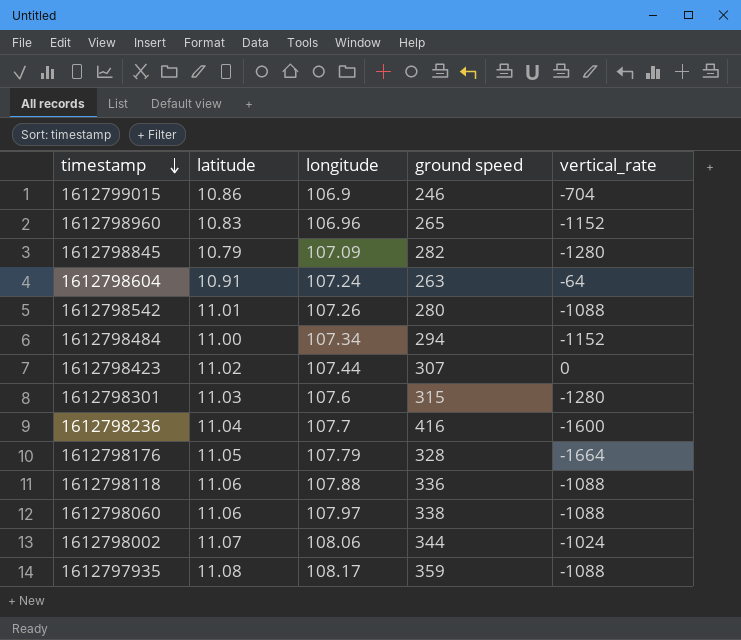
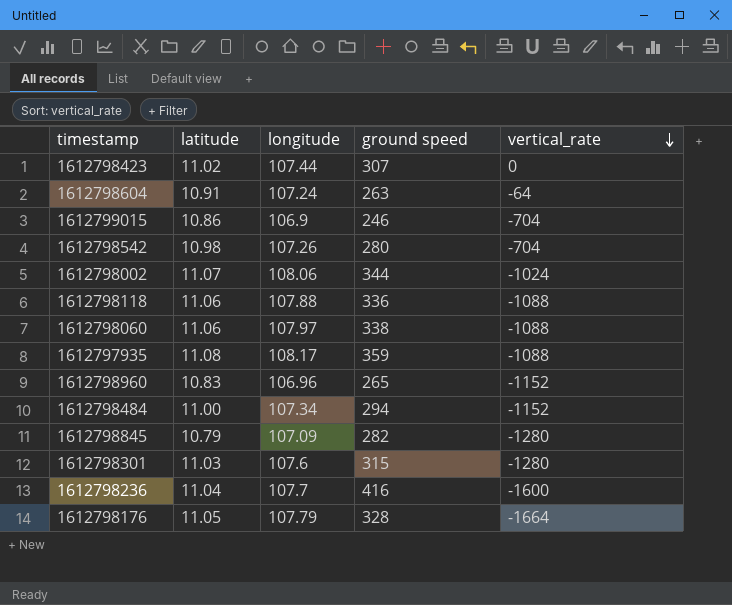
row order: timestamp descending -> vertical_rate descending
1612798542 | latitude: 11.01 -> 10.98
1612798542 | vertical_rate: -1088 -> -704

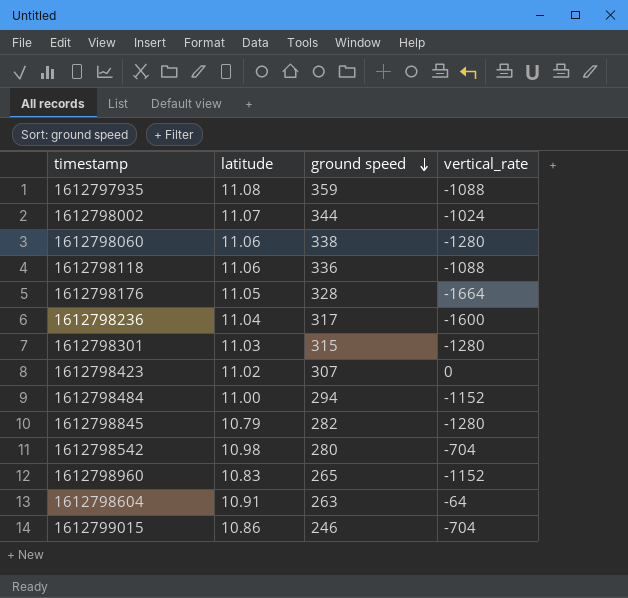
row order: vertical_rate descending -> ground speed descending
column longitude | position: 3 -> none
1612798060 | vertical_rate: -1088 -> -1280
1612798236 | ground speed: 416 -> 317

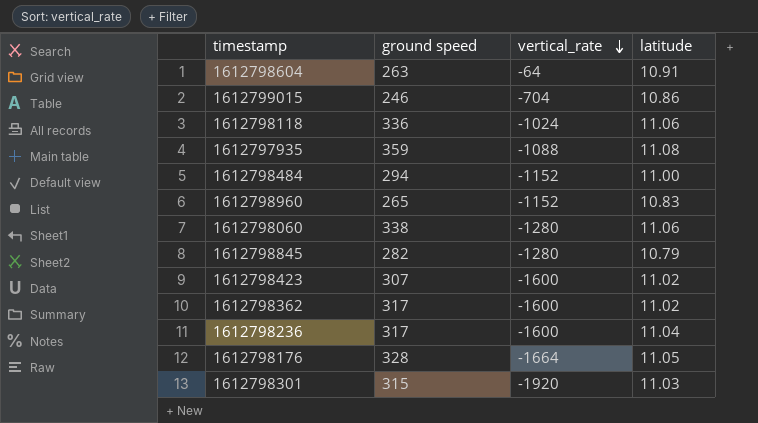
row order: ground speed descending -> vertical_rate descending
column latitude | position: 2 -> 4
row 1612798002: 11.07 | 344 | -1024 -> none
row 1612798542: 10.98 | 280 | -704 -> none
1612798118 | vertical_rate: -1088 -> -1024
1612798423 | vertical_rate: 0 -> -1600
row 1612798362: none -> 317 | -1600 | 11.02
1612798301 | vertical_rate: -1280 -> -1920

